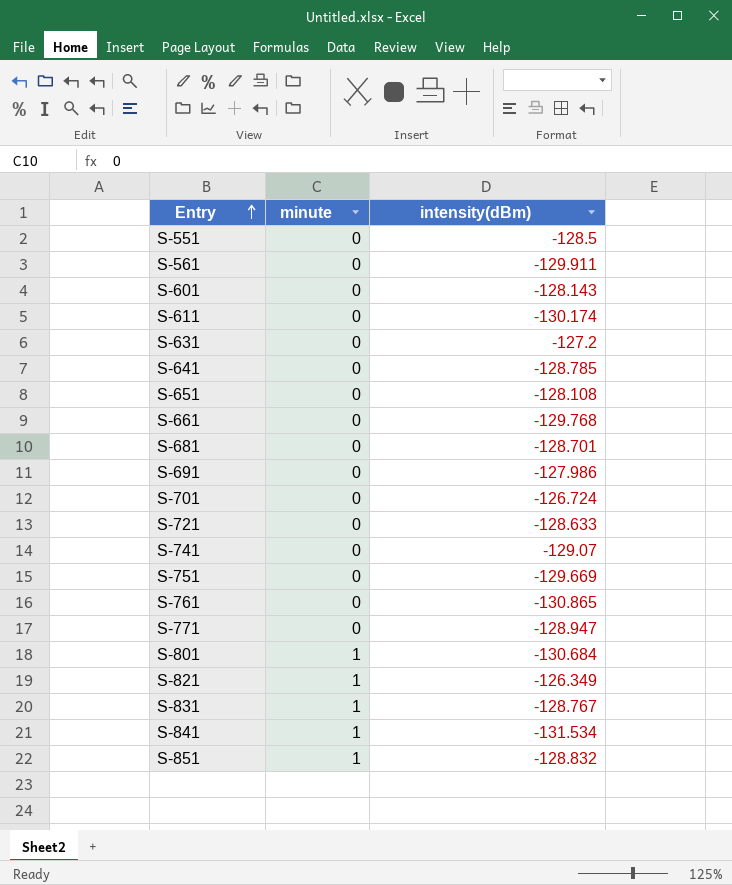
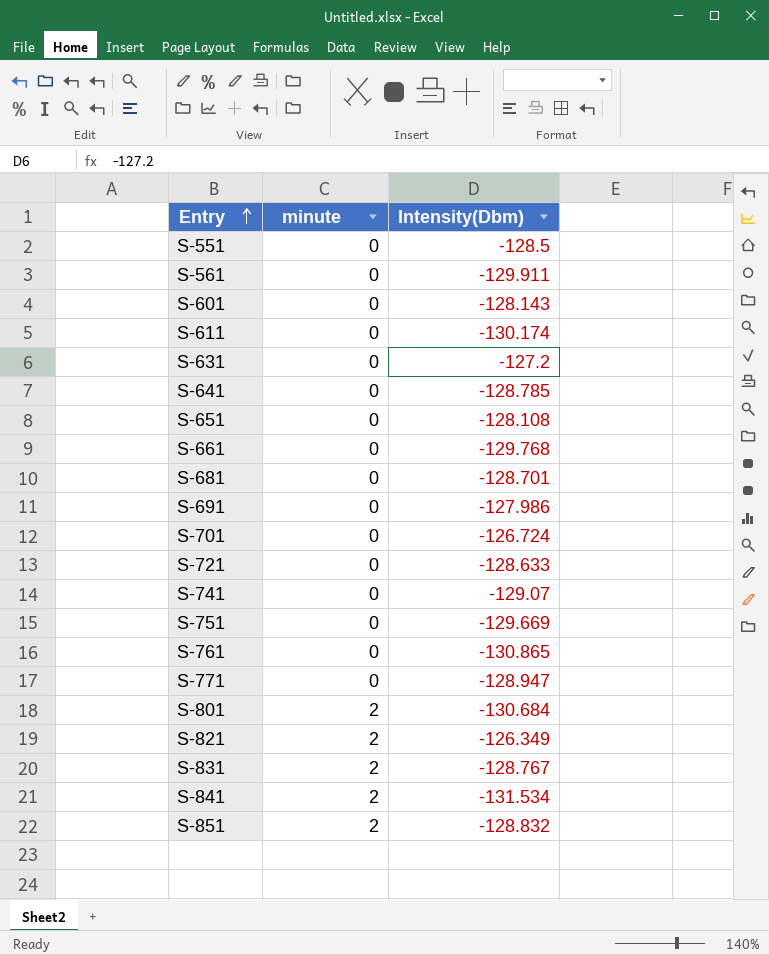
column name: intensity(dBm) -> Intensity(Dbm)
S-801 | minute: 1 -> 2
S-821 | minute: 1 -> 2
S-831 | minute: 1 -> 2
S-841 | minute: 1 -> 2
S-851 | minute: 1 -> 2

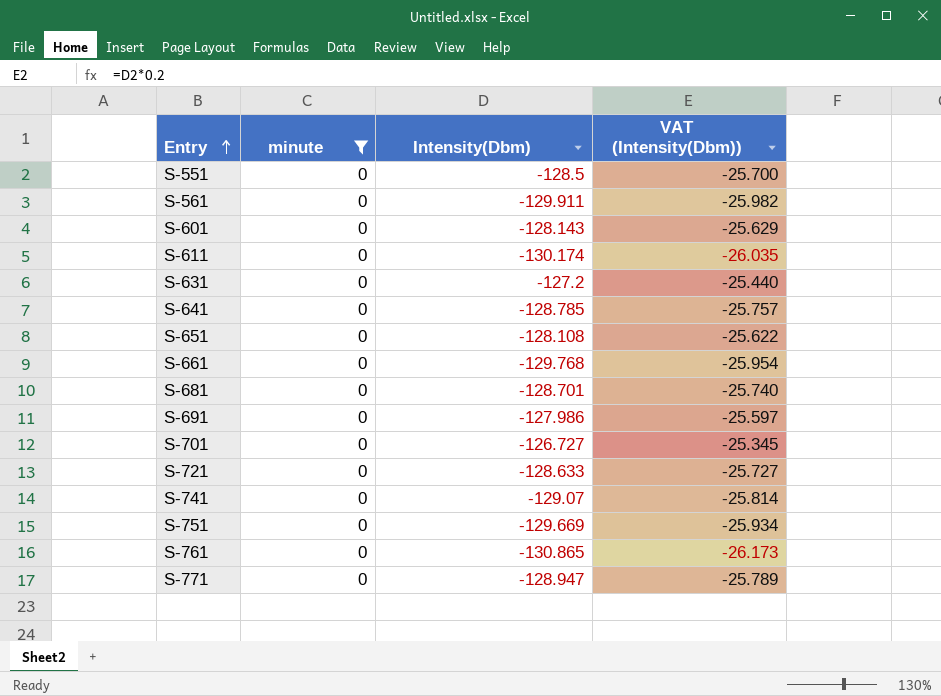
filter: none -> minute = 0
column VAT (Intensity(Dbm)) | formula: none -> [Intensity(Dbm)] * 0.2
S-701 | Intensity(Dbm): -126.724 -> -126.727

